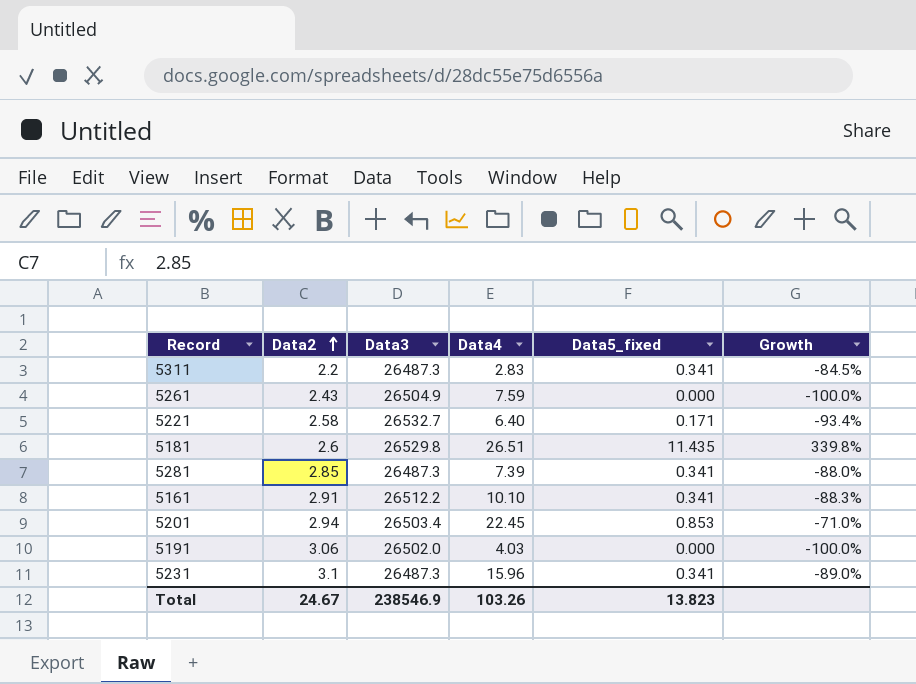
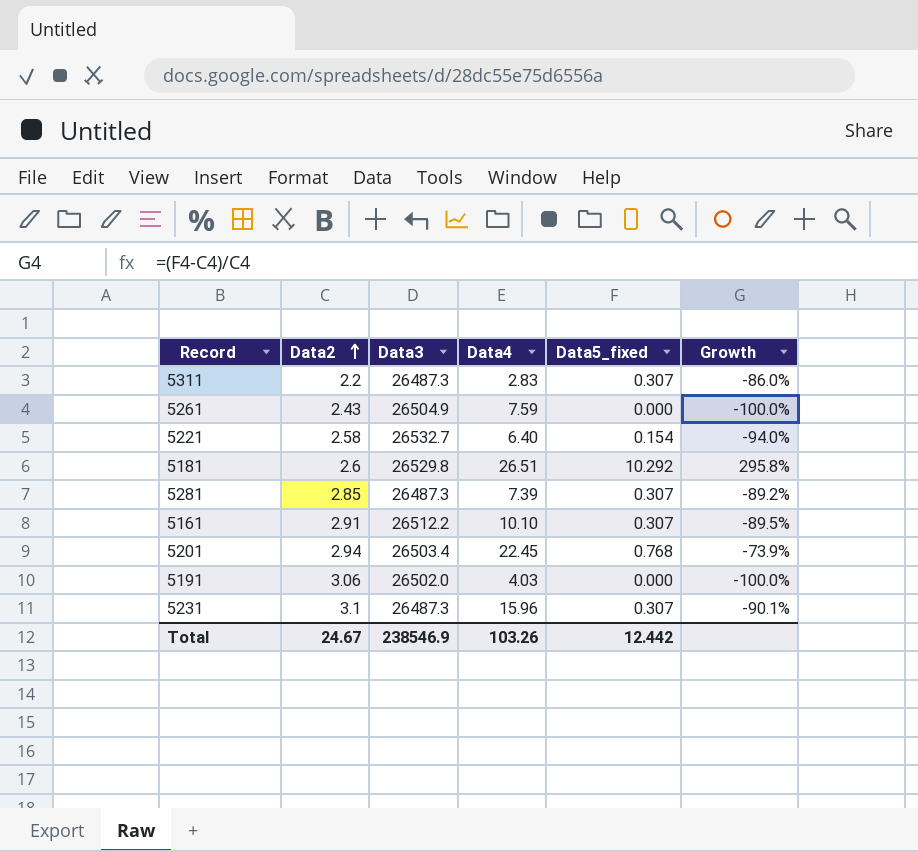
5311 | Data5_fixed: 0.341 -> 0.307
5311 | Growth: -84.5% -> -86.0%
5221 | Data5_fixed: 0.171 -> 0.154
5221 | Growth: -93.4% -> -94.0%
5181 | Data5_fixed: 11.435 -> 10.292
5181 | Growth: 339.8% -> 295.8%
5281 | Data5_fixed: 0.341 -> 0.307
5281 | Growth: -88.0% -> -89.2%
5161 | Data5_fixed: 0.341 -> 0.307
5161 | Growth: -88.3% -> -89.5%
5201 | Data5_fixed: 0.853 -> 0.768
5201 | Growth: -71.0% -> -73.9%
5231 | Data5_fixed: 0.341 -> 0.307
5231 | Growth: -89.0% -> -90.1%
Total | Data5_fixed: 13.823 -> 12.442

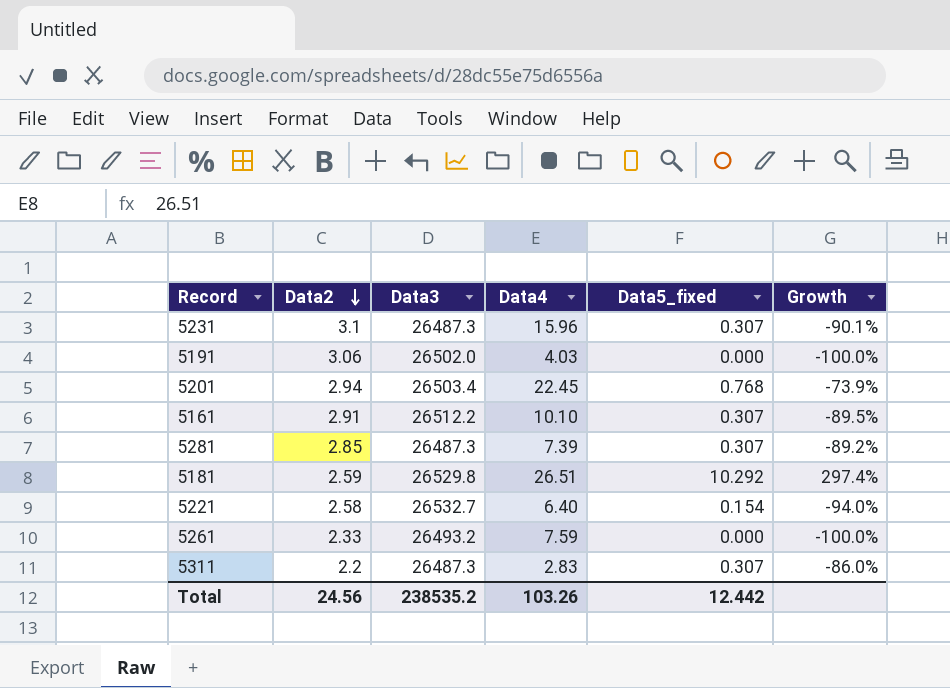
row order: Data2 ascending -> Data2 descending
5181 | Data2: 2.6 -> 2.59
5181 | Growth: 295.8% -> 297.4%
5261 | Data2: 2.43 -> 2.33
5261 | Data3: 26504.9 -> 26493.2
Total | Data2: 24.67 -> 24.56
Total | Data3: 238546.9 -> 238535.2

